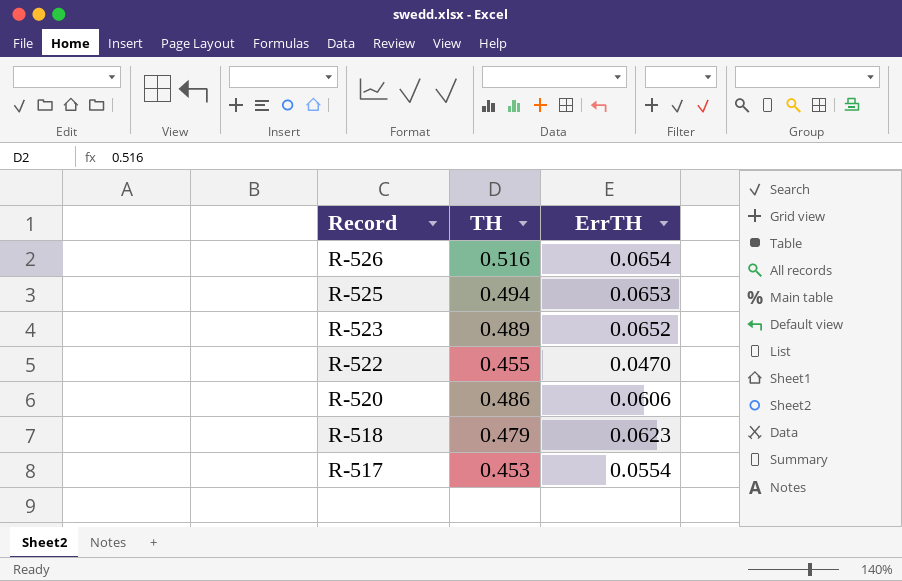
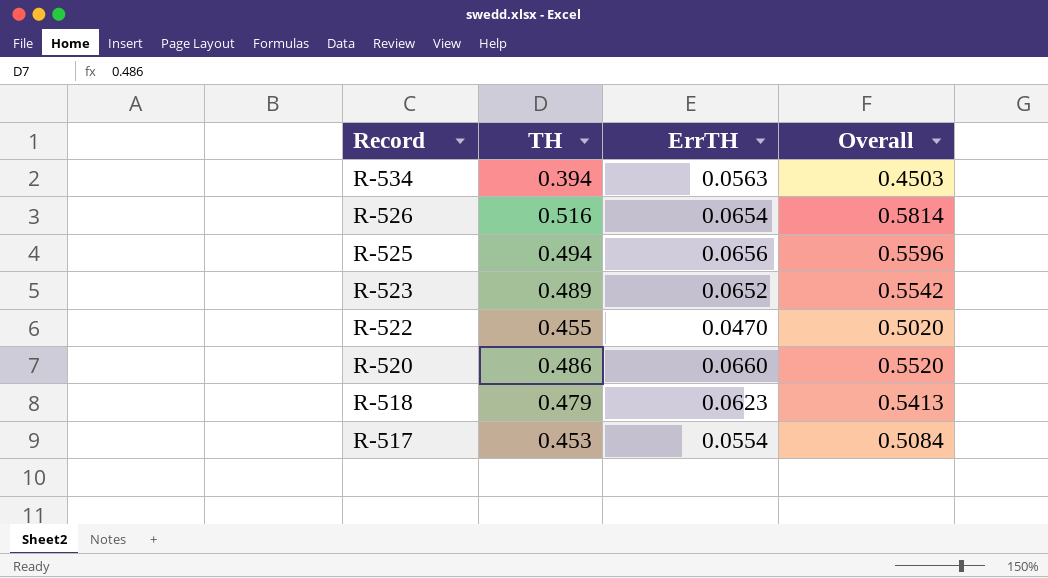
column Overall | formula: none -> [TH] + [ErrTH]
row R-534: none -> 0.394 | 0.0563 | 0.4503
R-525 | ErrTH: 0.0653 -> 0.0656
R-520 | ErrTH: 0.0606 -> 0.0660

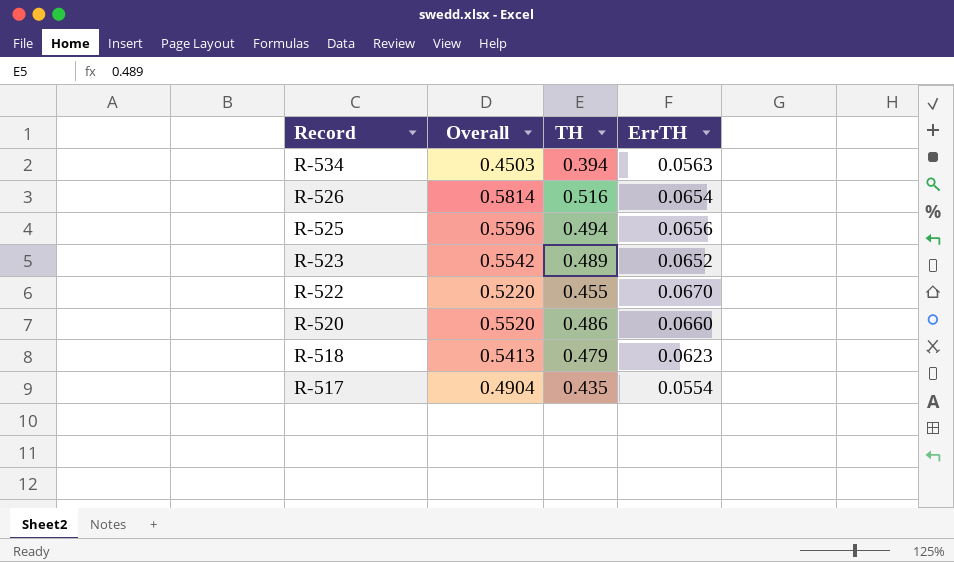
column Overall | position: 4 -> 2
R-522 | Overall: 0.5020 -> 0.5220
R-522 | ErrTH: 0.0470 -> 0.0670
R-517 | Overall: 0.5084 -> 0.4904
R-517 | TH: 0.453 -> 0.435

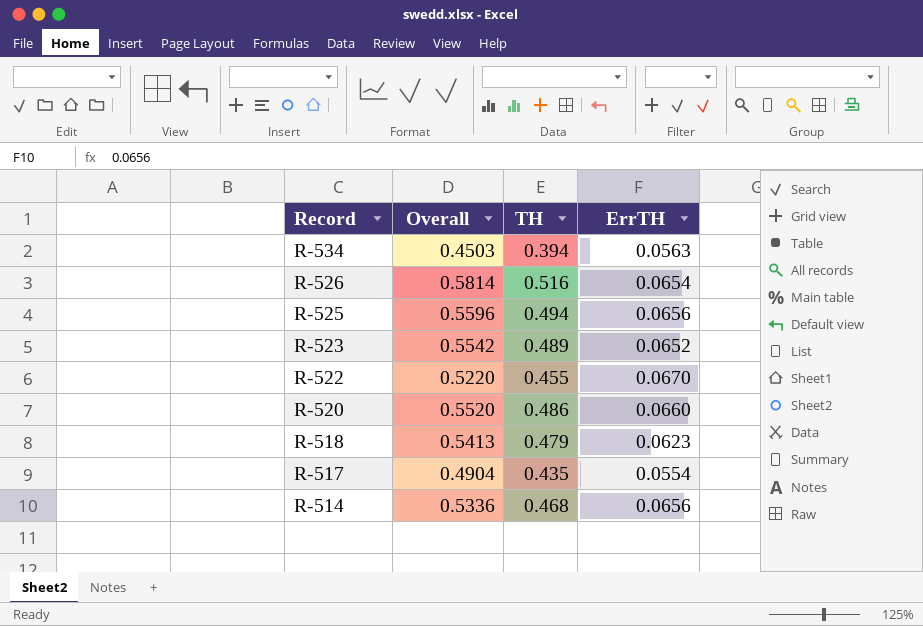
row R-514: none -> 0.5336 | 0.468 | 0.0656

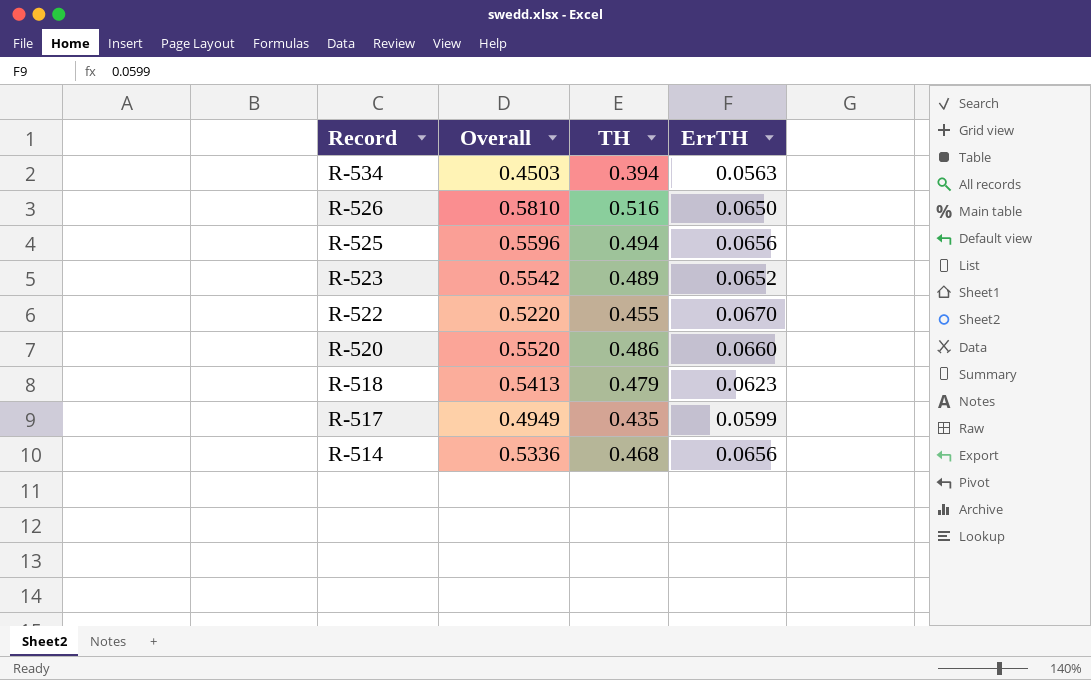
R-526 | Overall: 0.5814 -> 0.5810
R-526 | ErrTH: 0.0654 -> 0.0650
R-517 | Overall: 0.4904 -> 0.4949
R-517 | ErrTH: 0.0554 -> 0.0599

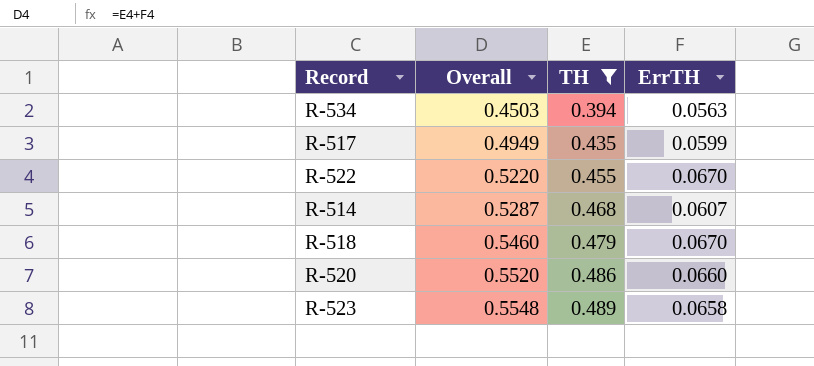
filter: none -> TH <= 0.489
row order: Record descending -> Overall ascending
R-514 | Overall: 0.5336 -> 0.5287
R-514 | ErrTH: 0.0656 -> 0.0607
R-518 | Overall: 0.5413 -> 0.5460
R-518 | ErrTH: 0.0623 -> 0.0670
R-523 | Overall: 0.5542 -> 0.5548
R-523 | ErrTH: 0.0652 -> 0.0658

